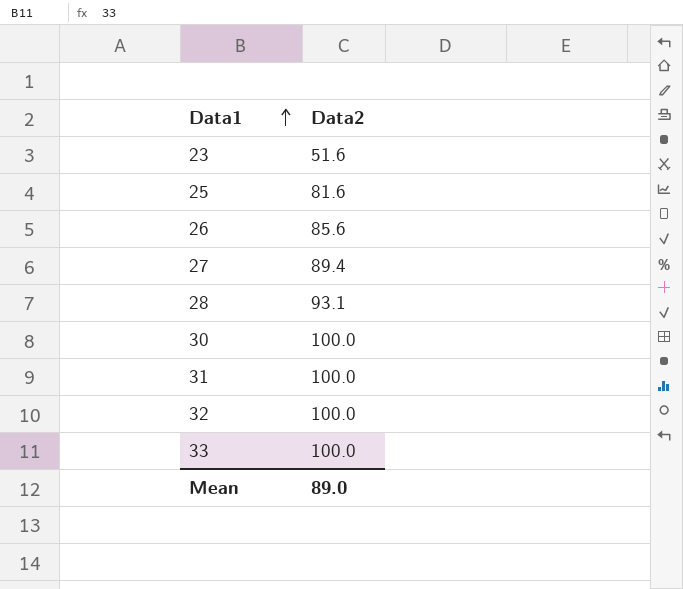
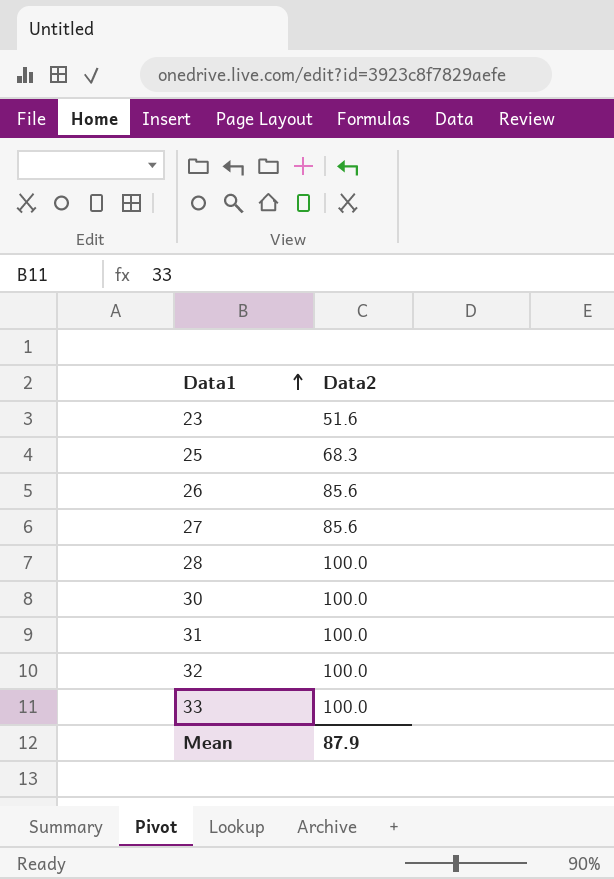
25 | Data2: 81.6 -> 68.3
27 | Data2: 89.4 -> 85.6
28 | Data2: 93.1 -> 100.0
Mean | Data2: 89.0 -> 87.9

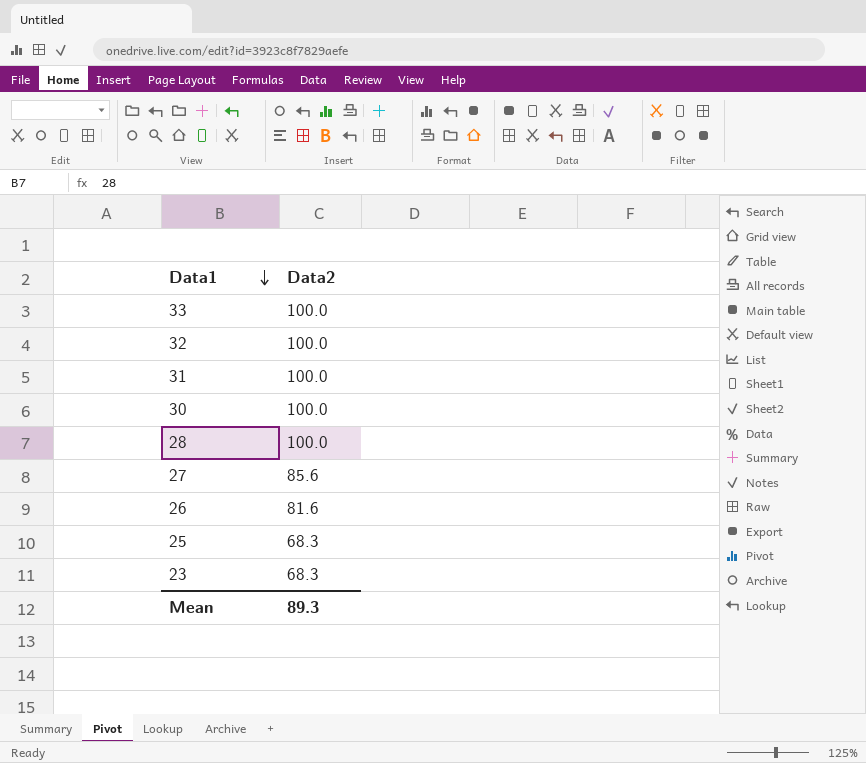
row order: Data1 ascending -> Data1 descending
26 | Data2: 85.6 -> 81.6
23 | Data2: 51.6 -> 68.3
Mean | Data2: 87.9 -> 89.3

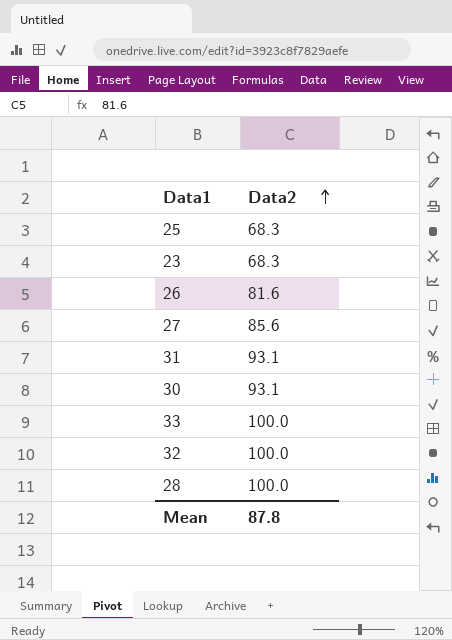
row order: Data1 descending -> Data2 ascending
31 | Data2: 100.0 -> 93.1
30 | Data2: 100.0 -> 93.1
Mean | Data2: 89.3 -> 87.8

